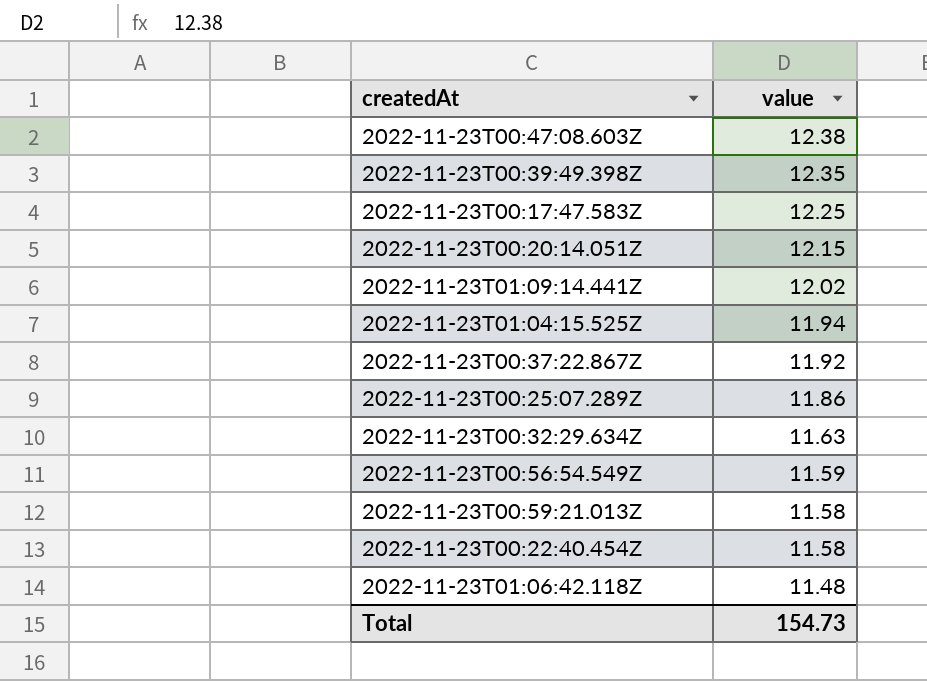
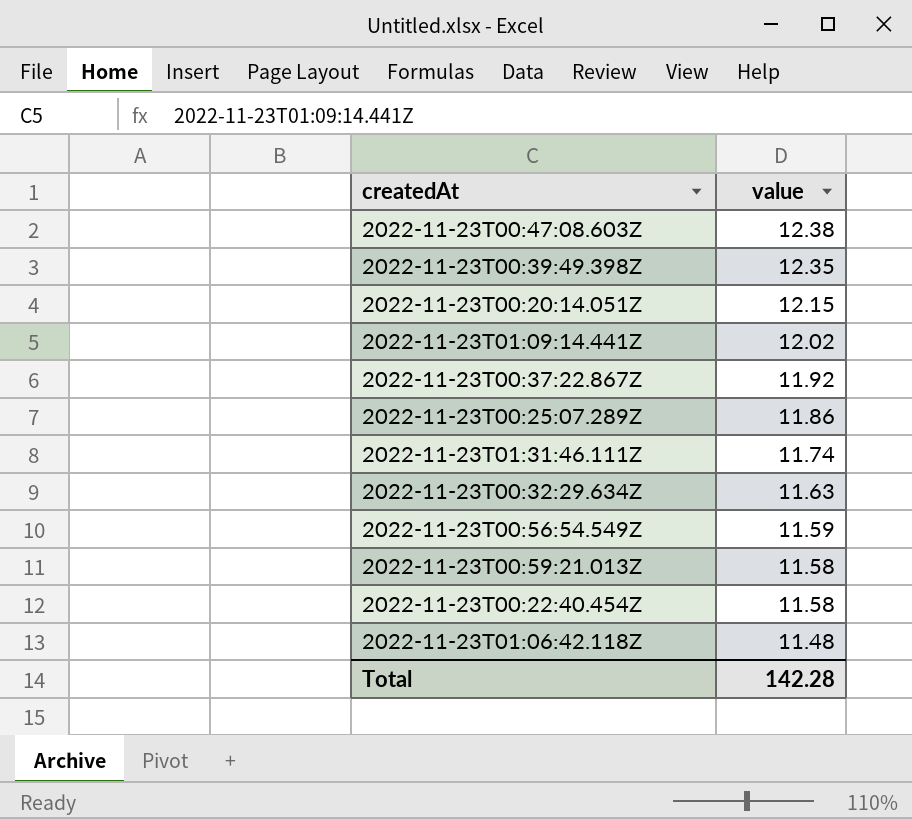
row 2022-11-23T00:17:47.583Z: 12.25 -> none
row 2022-11-23T01:04:15.525Z: 11.94 -> none
row 2022-11-23T01:31:46.111Z: none -> 11.74
Total | value: 154.73 -> 142.28

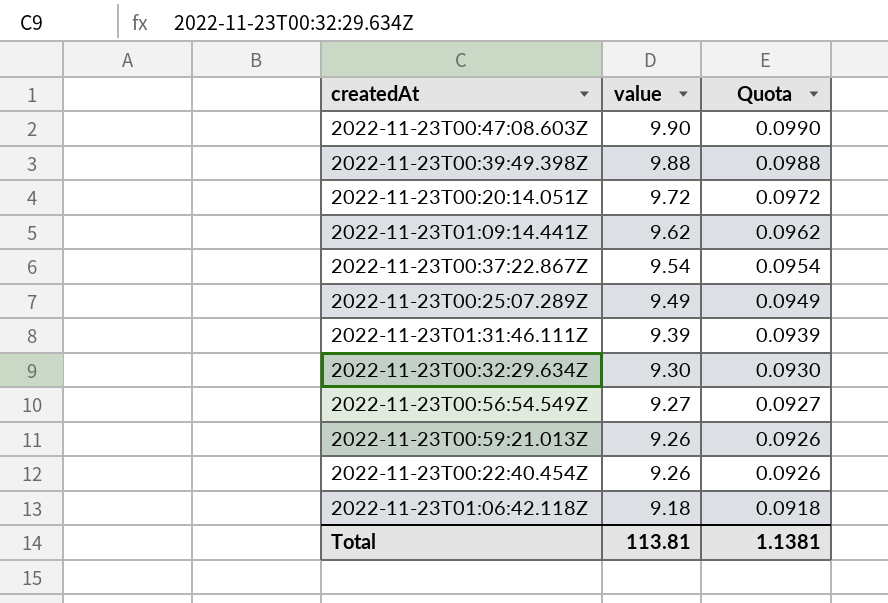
column Quota | formula: none -> [value] * 0.01
2022-11-23T00:47:08.603Z | value: 12.38 -> 9.90
2022-11-23T00:39:49.398Z | value: 12.35 -> 9.88
2022-11-23T00:20:14.051Z | value: 12.15 -> 9.72
2022-11-23T01:09:14.441Z | value: 12.02 -> 9.62
2022-11-23T00:37:22.867Z | value: 11.92 -> 9.54
2022-11-23T00:25:07.289Z | value: 11.86 -> 9.49
2022-11-23T01:31:46.111Z | value: 11.74 -> 9.39
2022-11-23T00:32:29.634Z | value: 11.63 -> 9.30
2022-11-23T00:56:54.549Z | value: 11.59 -> 9.27
2022-11-23T00:59:21.013Z | value: 11.58 -> 9.26
2022-11-23T00:22:40.454Z | value: 11.58 -> 9.26
2022-11-23T01:06:42.118Z | value: 11.48 -> 9.18
Total | value: 142.28 -> 113.81

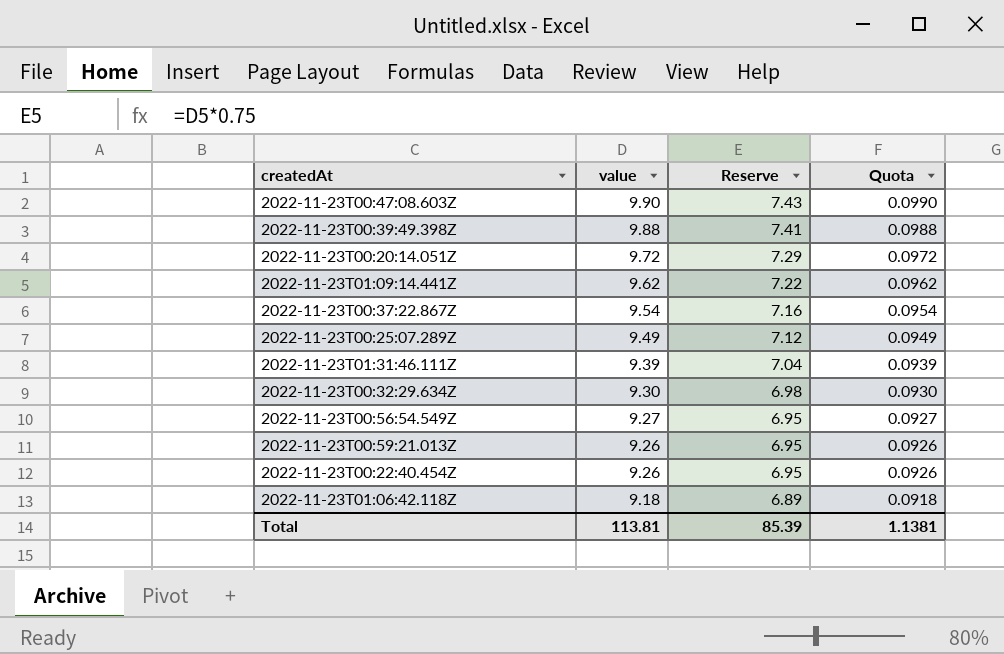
column Reserve | formula: none -> [value] * 0.75

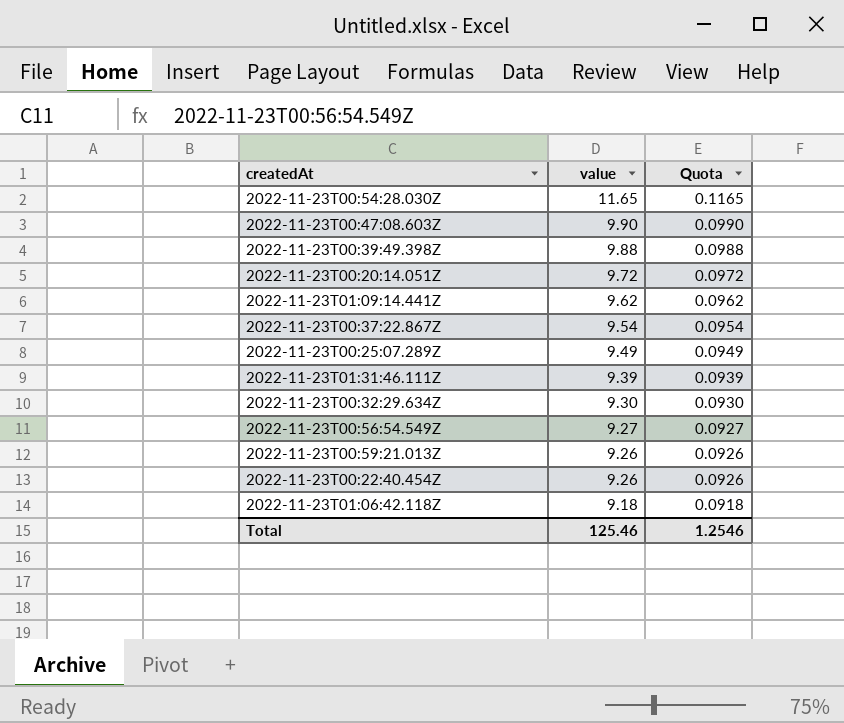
column Reserve | formula: [value] * 0.75 -> none
row 2022-11-23T00:54:28.030Z: none -> 11.65 | 0.1165
Total | value: 113.81 -> 125.46
Total | Quota: 1.1381 -> 1.2546

